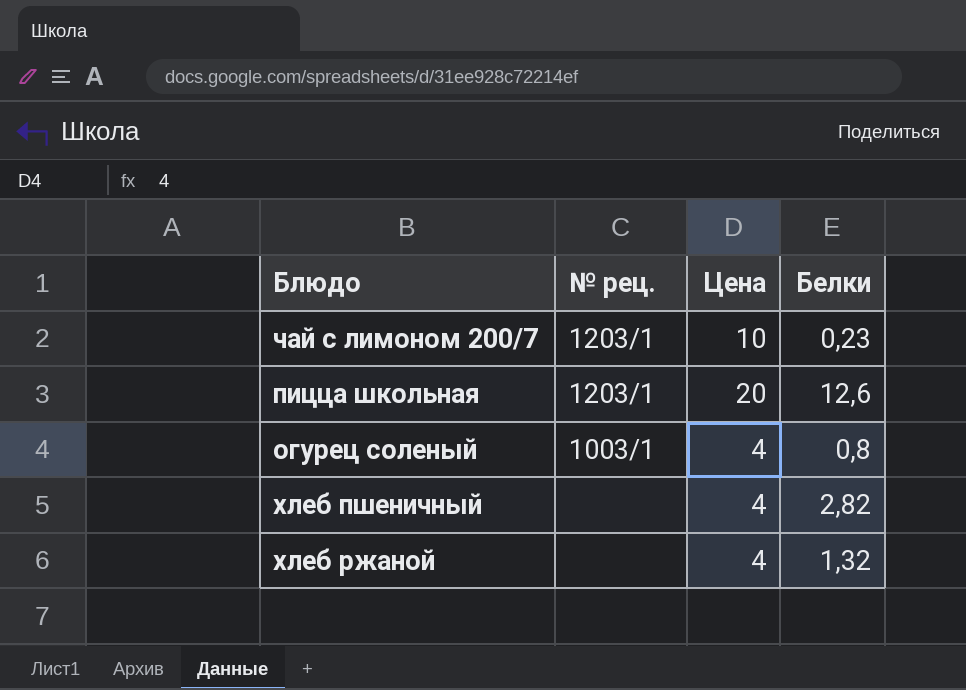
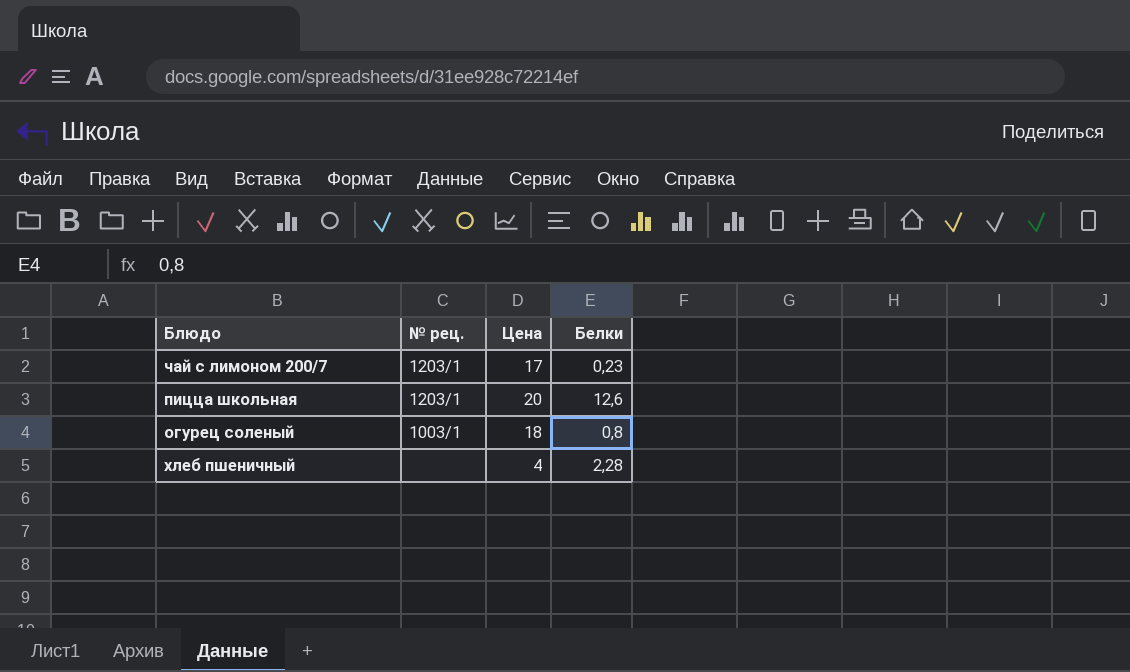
row хлеб ржаной: none | 4 | 1,32 -> none
чай с лимоном 200/7 | Цена: 10 -> 17
огурец соленый | Цена: 4 -> 18
хлеб пшеничный | Белки: 2,82 -> 2,28

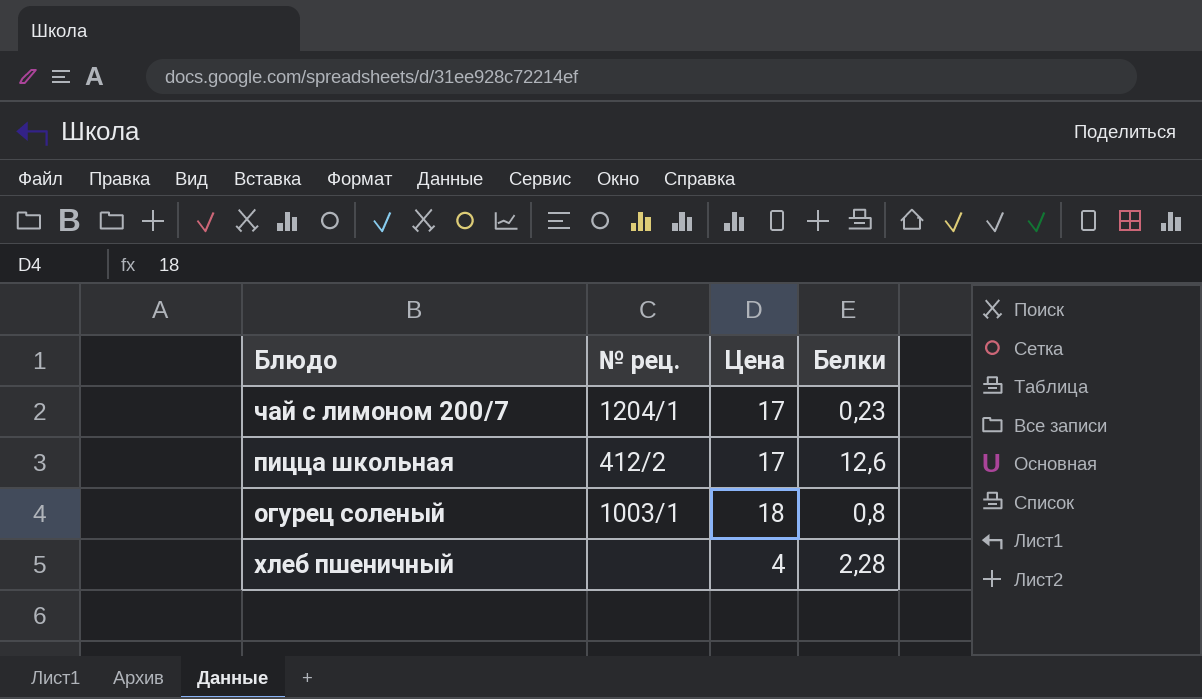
чай с лимоном 200/7 | № рец.: 1203/1 -> 1204/1
пицца школьная | № рец.: 1203/1 -> 412/2
пицца школьная | Цена: 20 -> 17

